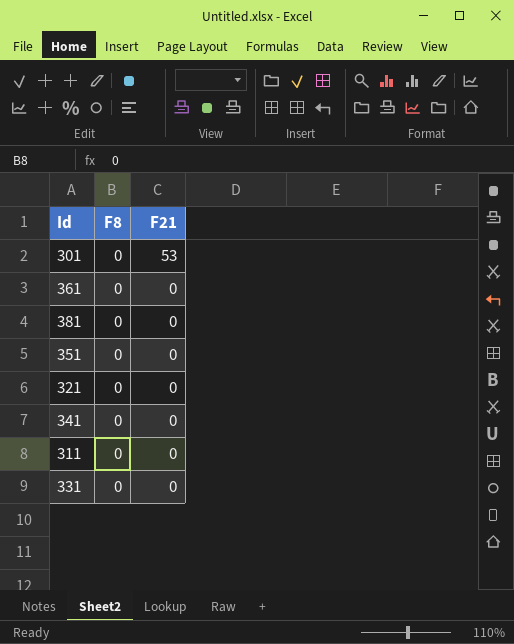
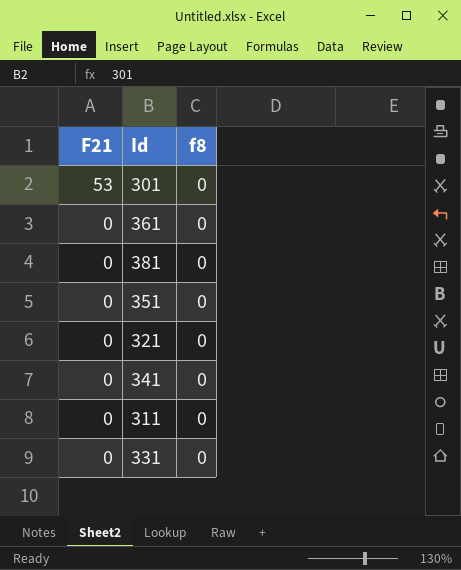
column F21 | position: 3 -> 1
column name: F8 -> f8

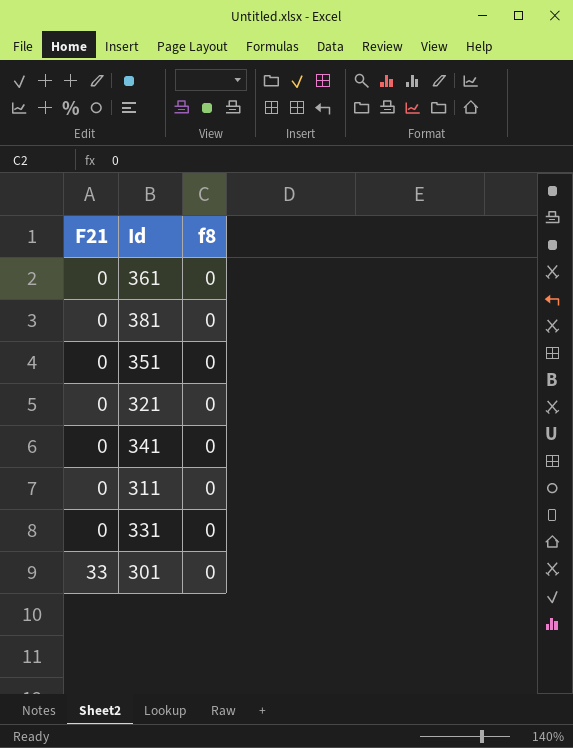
row order: F21 descending -> F21 ascending
301 | F21: 53 -> 33

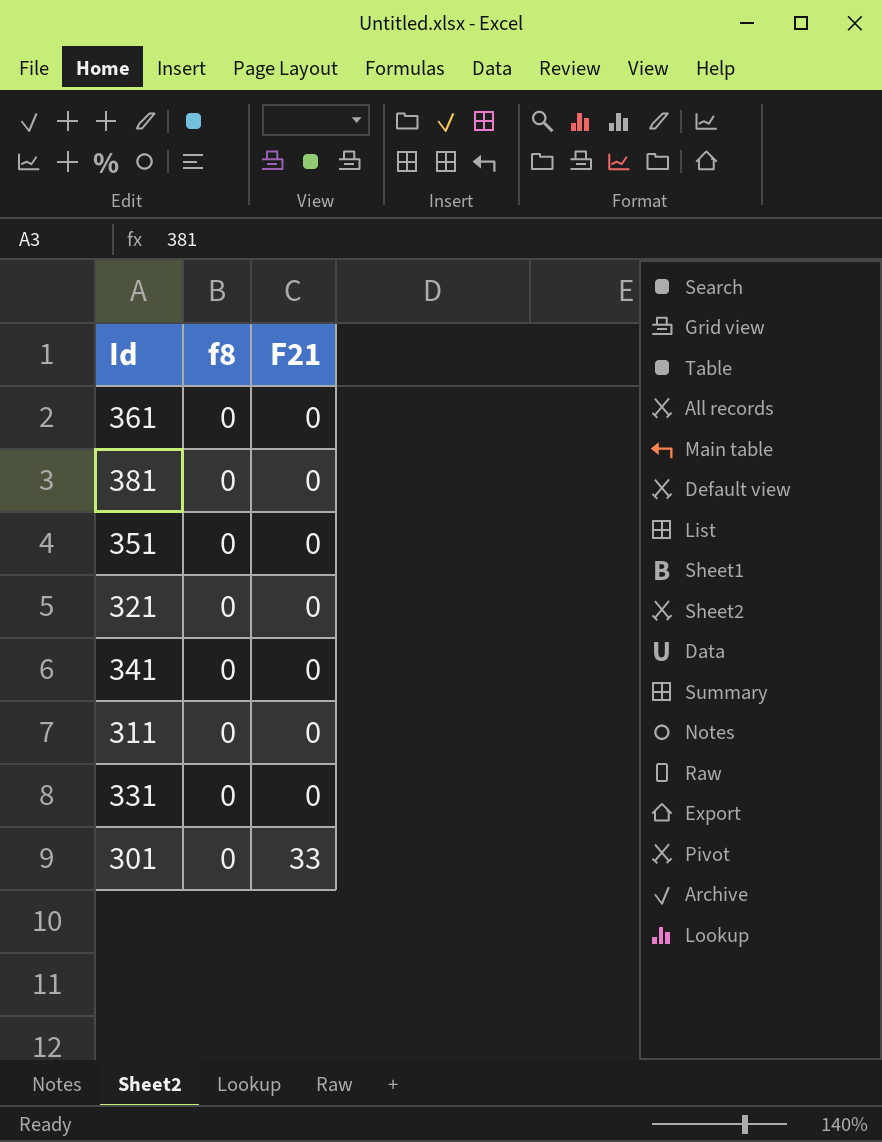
column F21 | position: 1 -> 3

